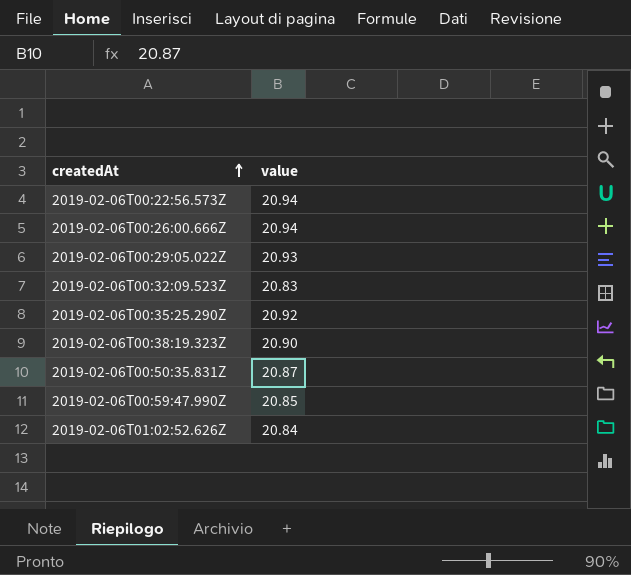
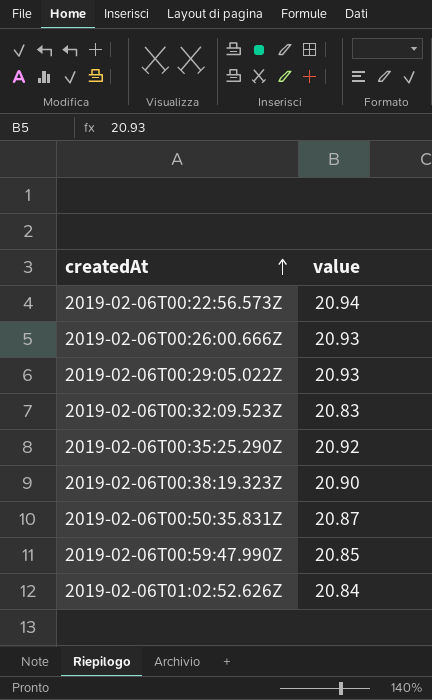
2019-02-06T00:26:00.666Z | value: 20.94 -> 20.93

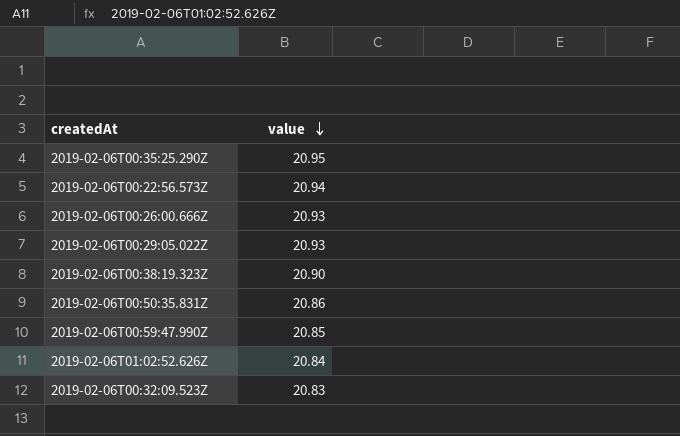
row order: createdAt ascending -> value descending
2019-02-06T00:35:25.290Z | value: 20.92 -> 20.95
2019-02-06T00:50:35.831Z | value: 20.87 -> 20.86

